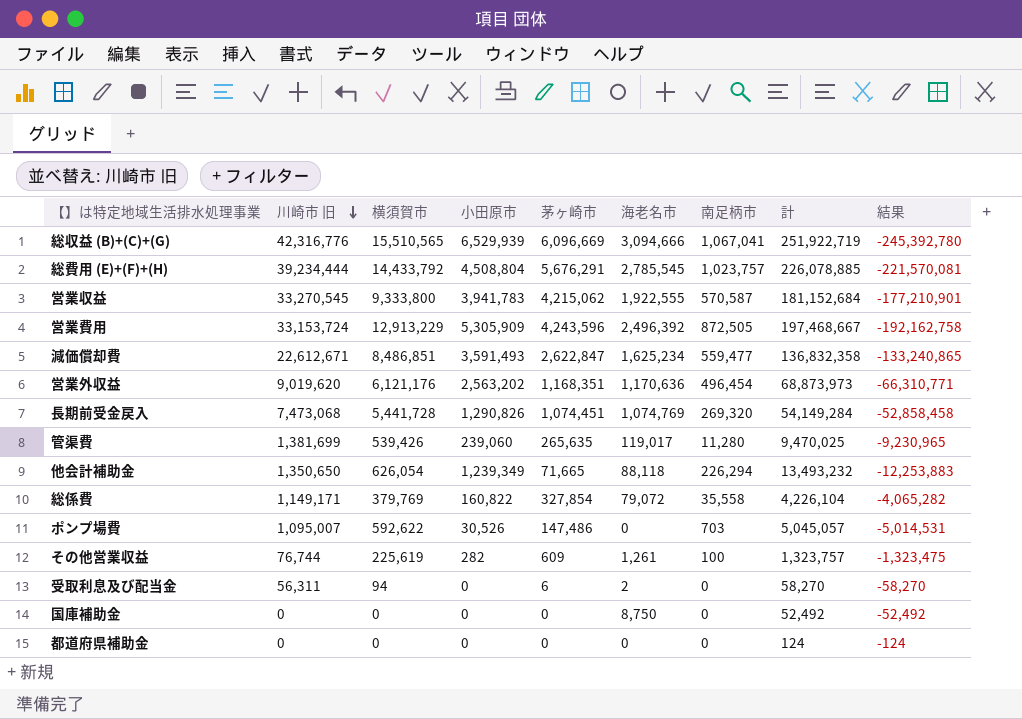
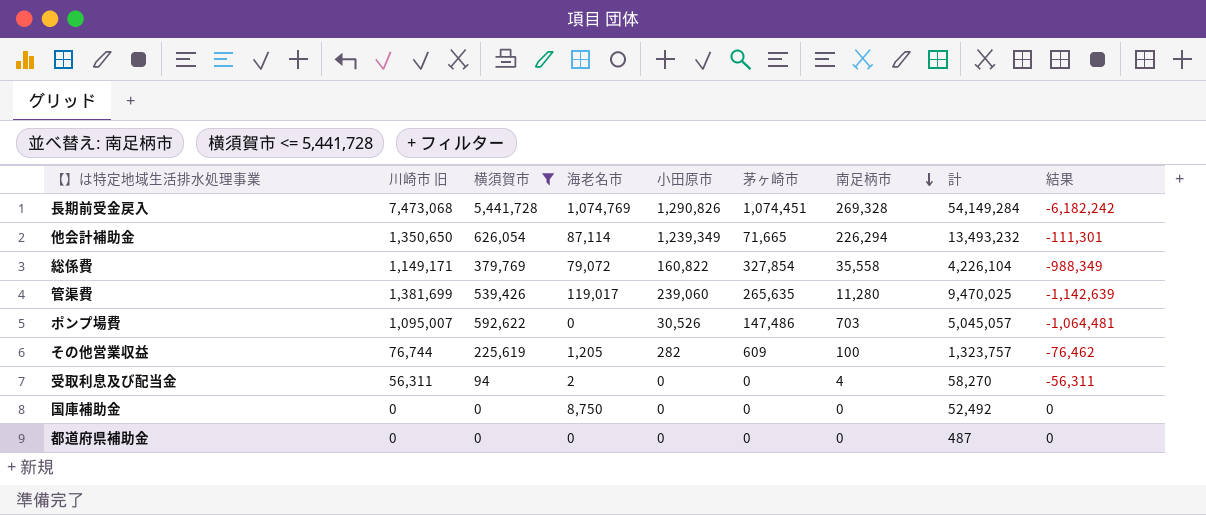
filter: none -> 横須賀市 <= 5,441,728
row order: 川崎市 旧 descending -> 南足柄市 descending
column 海老名市 | position: 6 -> 4
column 結果 | formula: [小田原市] - [計] -> [小田原市] - [川崎市 旧]
長期前受金戻入 | 南足柄市: 269,320 -> 269,328
他会計補助金 | 海老名市: 88,118 -> 87,114
その他営業収益 | 海老名市: 1,261 -> 1,205
受取利息及び配当金 | 茅ヶ崎市: 6 -> 0
受取利息及び配当金 | 南足柄市: 0 -> 4
都道府県補助金 | 計: 124 -> 487

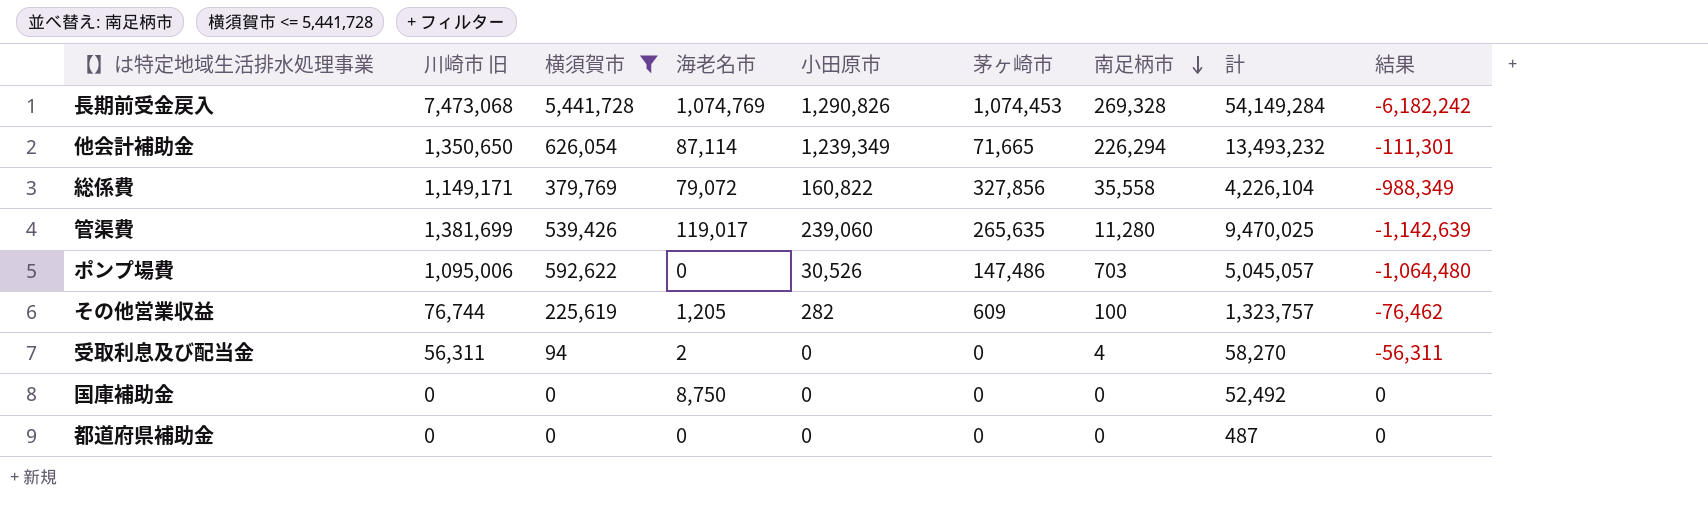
長期前受金戻入 | 茅ヶ崎市: 1,074,451 -> 1,074,453
総係費 | 茅ヶ崎市: 327,854 -> 327,856
ポンプ場費 | 川崎市 旧: 1,095,007 -> 1,095,006
ポンプ場費 | 結果: -1,064,481 -> -1,064,480

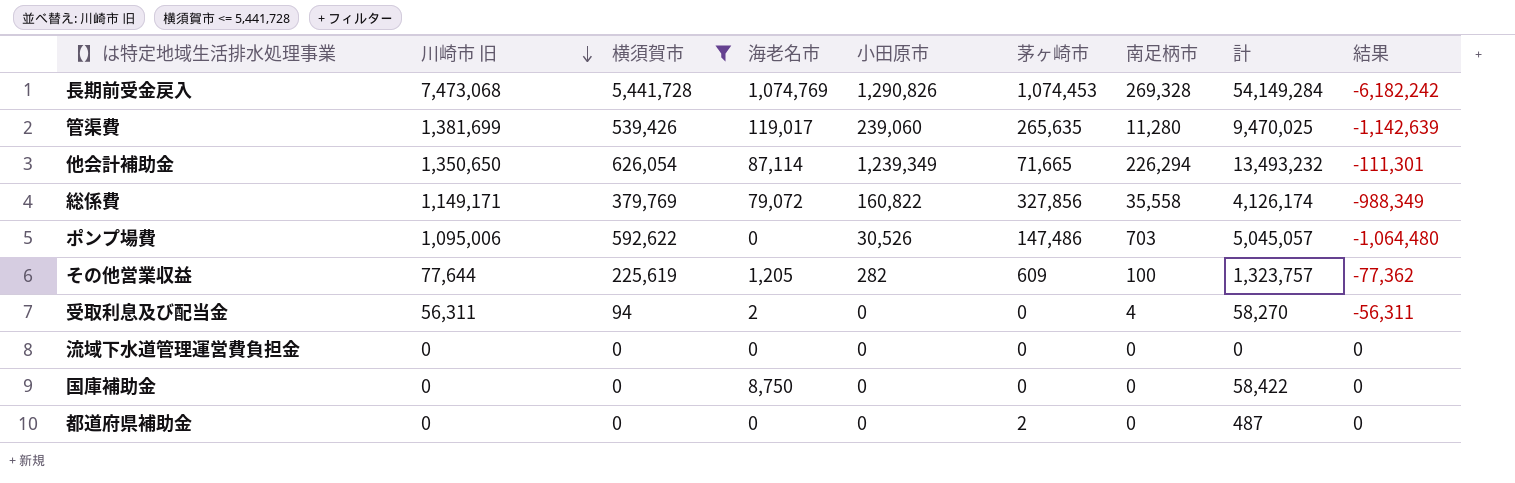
row order: 南足柄市 descending -> 川崎市 旧 descending
総係費 | 計: 4,226,104 -> 4,126,174
その他営業収益 | 川崎市 旧: 76,744 -> 77,644
その他営業収益 | 結果: -76,462 -> -77,362
row 流域下水道管理運営費負担金: none -> 0 | 0 | 0 | 0 | 0 | 0 | 0 | 0
国庫補助金 | 計: 52,492 -> 58,422
都道府県補助金 | 茅ヶ崎市: 0 -> 2

